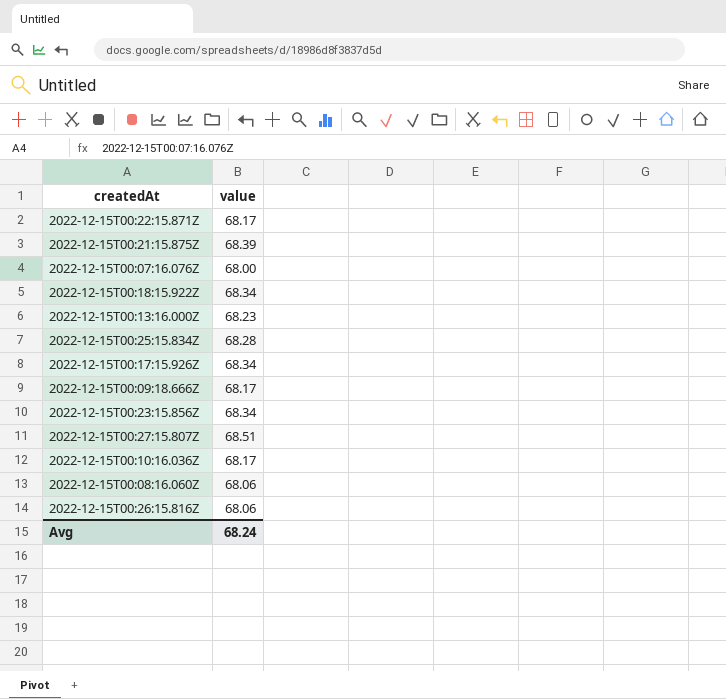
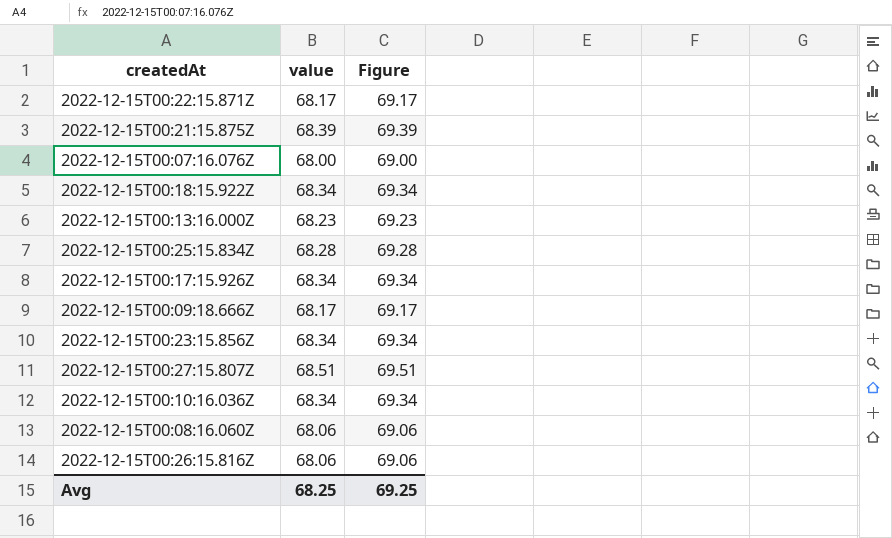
column Figure | formula: none -> [value] + 1
2022-12-15T00:10:16.036Z | value: 68.17 -> 68.34
Avg | value: 68.24 -> 68.25

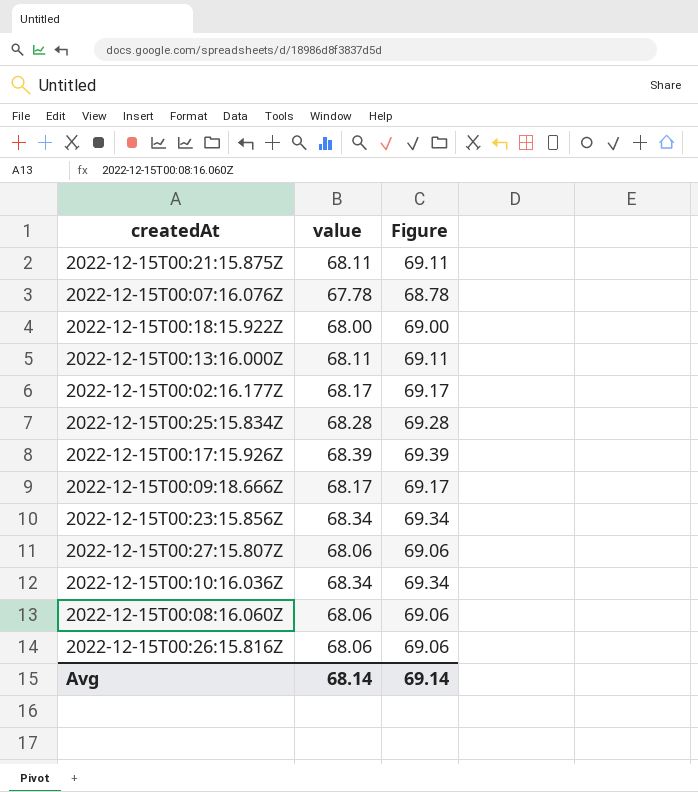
row 2022-12-15T00:22:15.871Z: 68.17 | 69.17 -> none
2022-12-15T00:21:15.875Z | value: 68.39 -> 68.11
2022-12-15T00:21:15.875Z | Figure: 69.39 -> 69.11
2022-12-15T00:07:16.076Z | value: 68.00 -> 67.78
2022-12-15T00:07:16.076Z | Figure: 69.00 -> 68.78
2022-12-15T00:18:15.922Z | value: 68.34 -> 68.00
2022-12-15T00:18:15.922Z | Figure: 69.34 -> 69.00
2022-12-15T00:13:16.000Z | value: 68.23 -> 68.11
2022-12-15T00:13:16.000Z | Figure: 69.23 -> 69.11
row 2022-12-15T00:02:16.177Z: none -> 68.17 | 69.17
2022-12-15T00:17:15.926Z | value: 68.34 -> 68.39
2022-12-15T00:17:15.926Z | Figure: 69.34 -> 69.39
2022-12-15T00:27:15.807Z | value: 68.51 -> 68.06
2022-12-15T00:27:15.807Z | Figure: 69.51 -> 69.06
Avg | value: 68.25 -> 68.14
Avg | Figure: 69.25 -> 69.14

